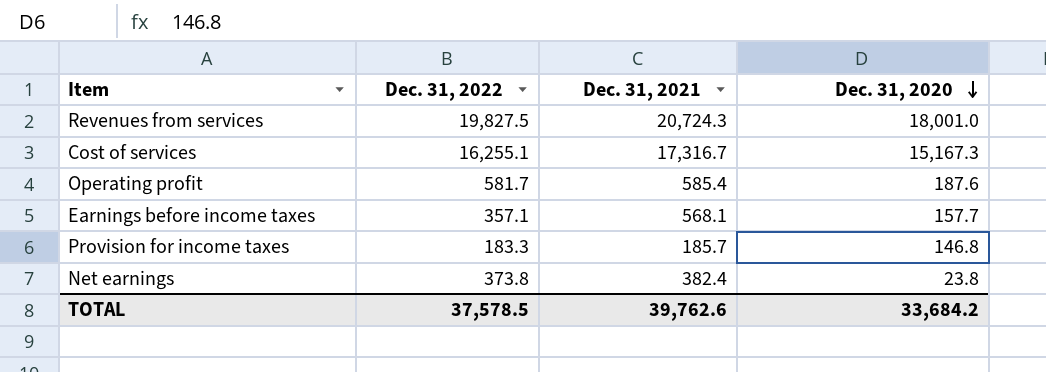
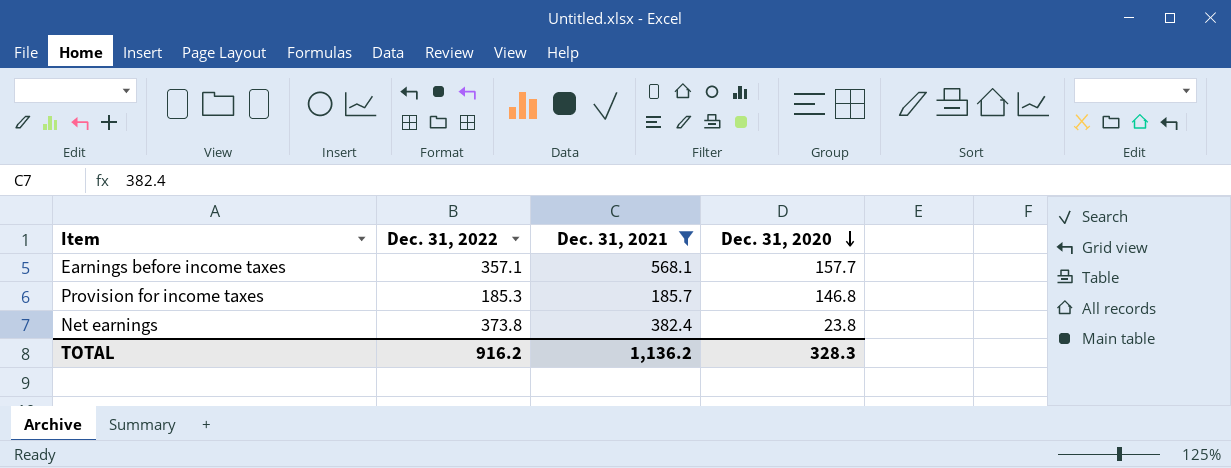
filter: none -> Dec. 31, 2021 <= 568.1
Provision for income taxes | Dec. 31, 2022: 183.3 -> 185.3
TOTAL | Dec. 31, 2022: 37,578.5 -> 916.2
TOTAL | Dec. 31, 2021: 39,762.6 -> 1,136.2
TOTAL | Dec. 31, 2020: 33,684.2 -> 328.3

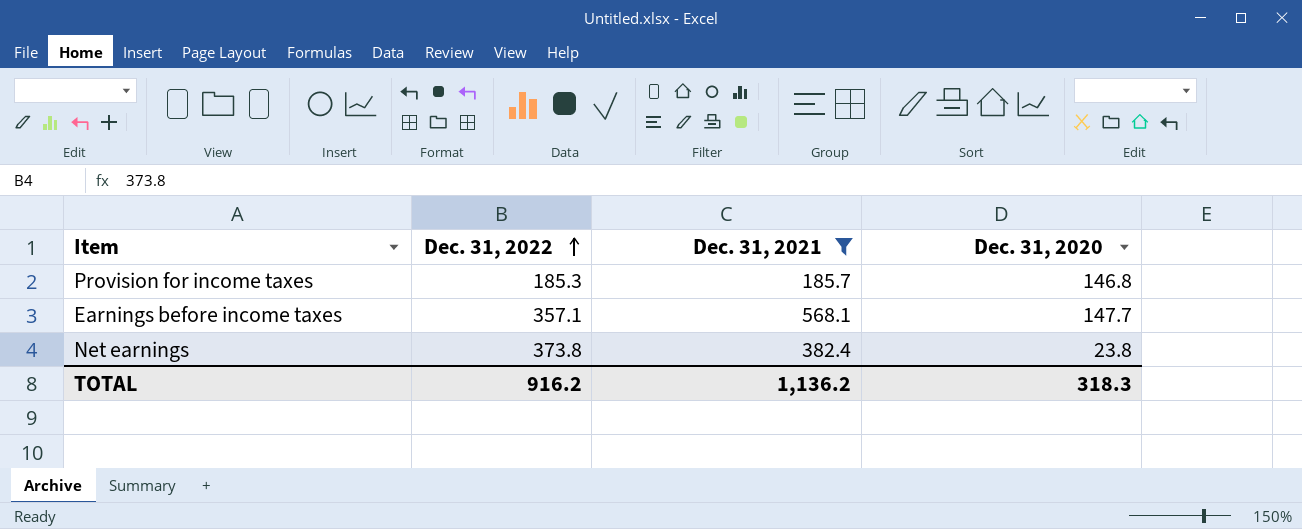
row order: Dec. 31, 2020 descending -> Dec. 31, 2022 ascending
Earnings before income taxes | Dec. 31, 2020: 157.7 -> 147.7
TOTAL | Dec. 31, 2020: 328.3 -> 318.3

